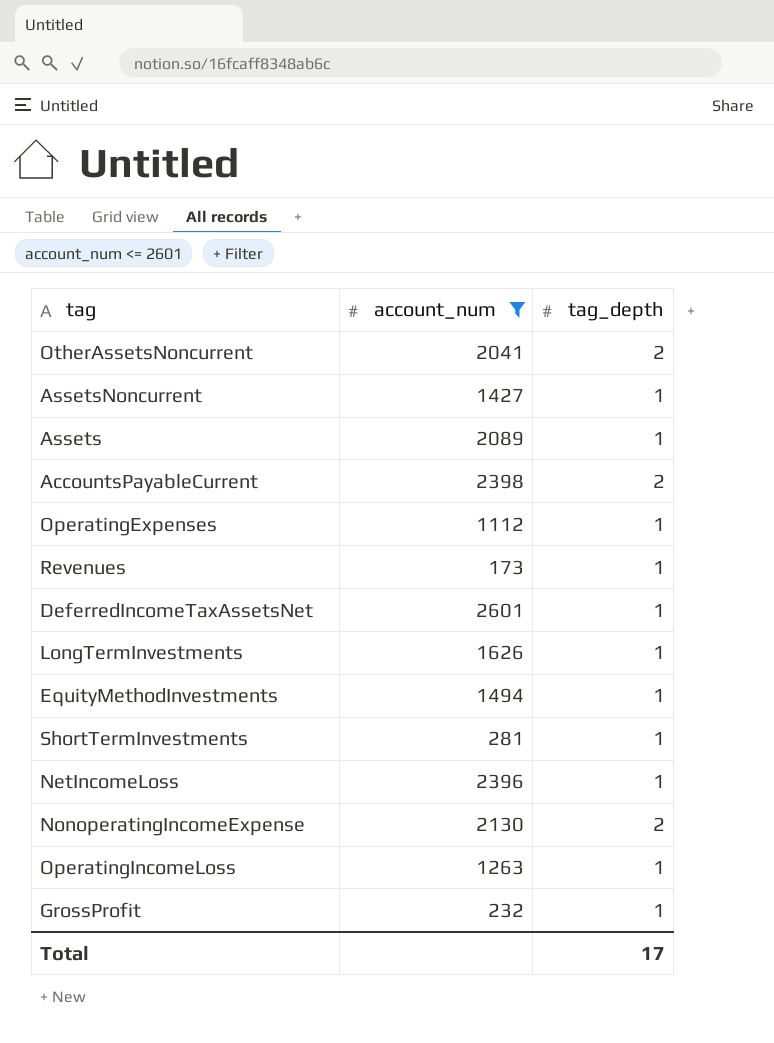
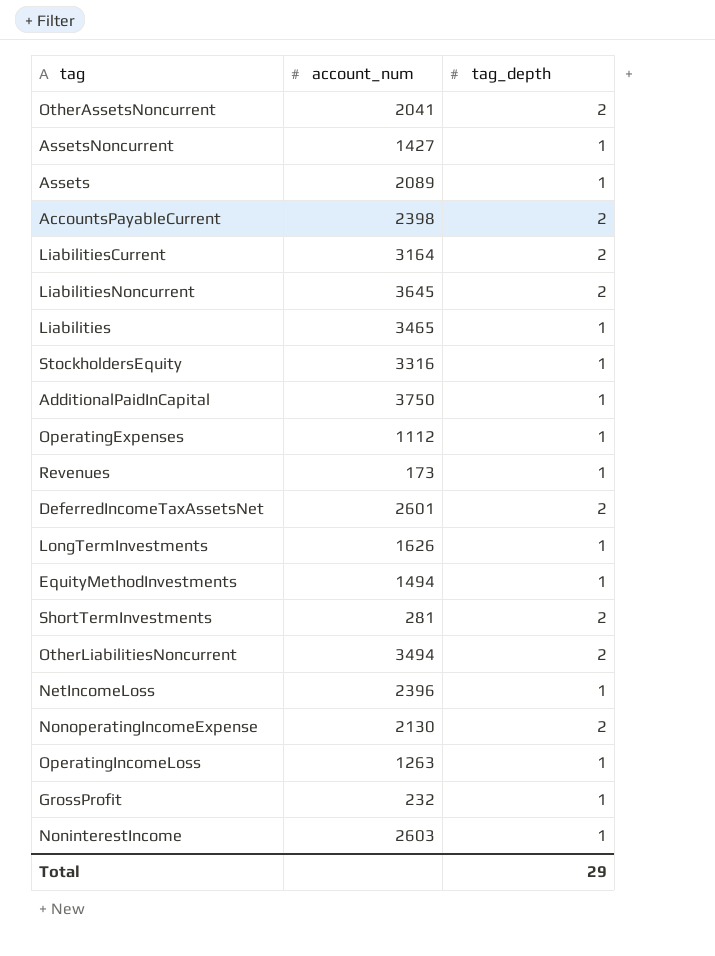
filter: account_num <= 2601 -> none
DeferredIncomeTaxAssetsNet | tag_depth: 1 -> 2
ShortTermInvestments | tag_depth: 1 -> 2
Total | tag_depth: 17 -> 29

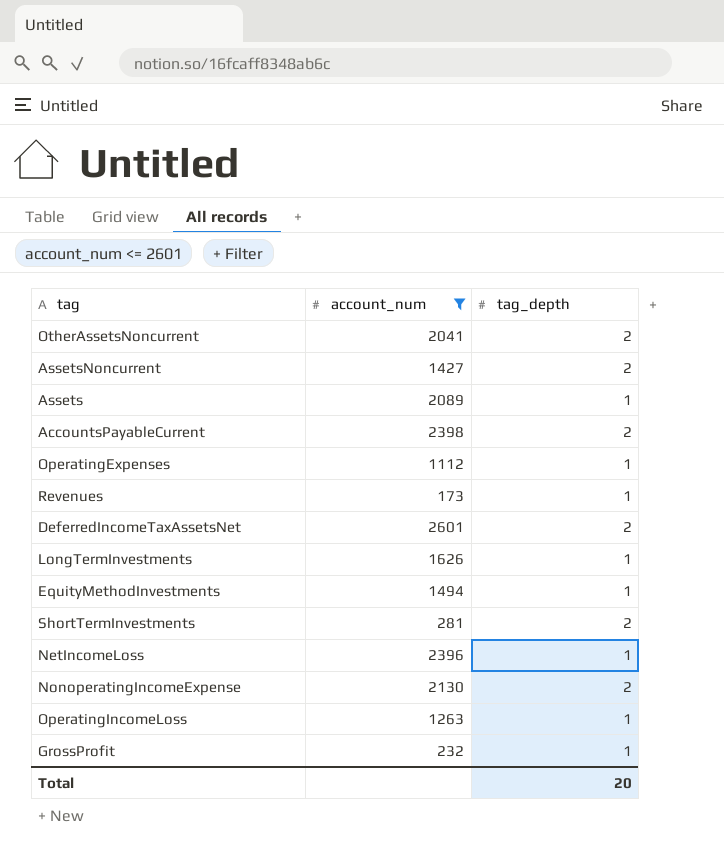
filter: none -> account_num <= 2601
AssetsNoncurrent | tag_depth: 1 -> 2
Total | tag_depth: 29 -> 20

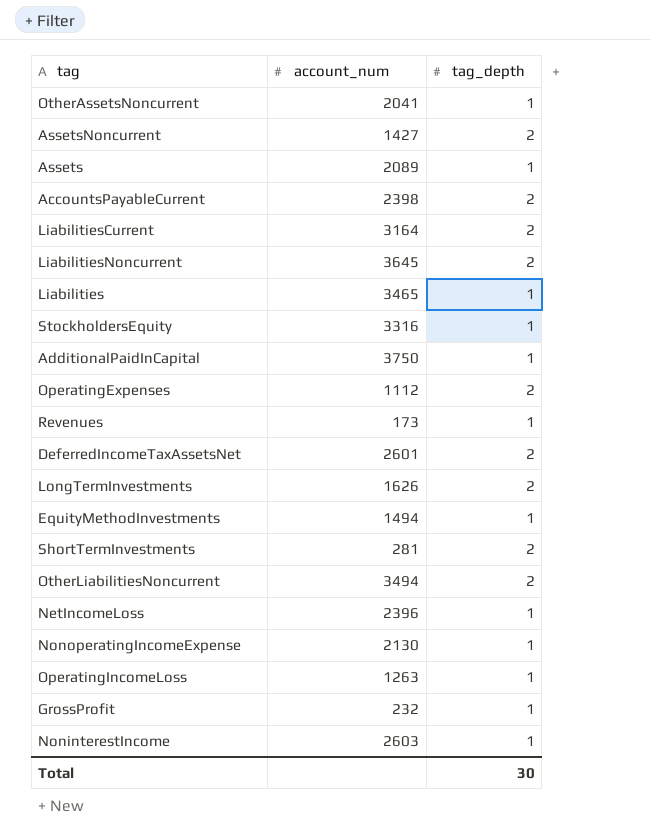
filter: account_num <= 2601 -> none
OtherAssetsNoncurrent | tag_depth: 2 -> 1
OperatingExpenses | tag_depth: 1 -> 2
LongTermInvestments | tag_depth: 1 -> 2
NonoperatingIncomeExpense | tag_depth: 2 -> 1
Total | tag_depth: 20 -> 30

